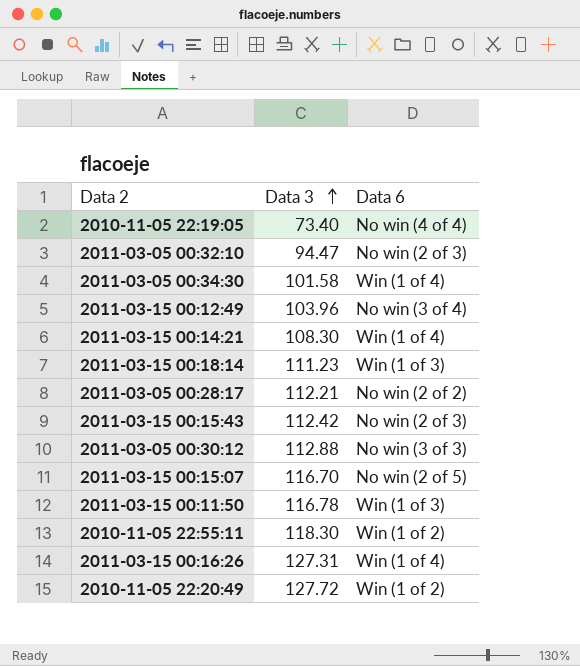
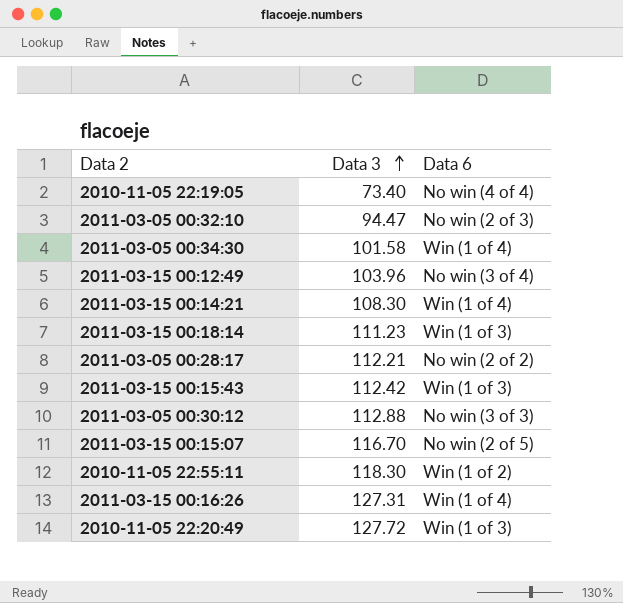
row 2011-03-15 00:11:50: 116.78 | Win (1 of 3) -> none
2011-03-15 00:15:43 | Data 6: No win (2 of 3) -> Win (1 of 3)
2010-11-05 22:20:49 | Data 6: Win (1 of 2) -> Win (1 of 3)

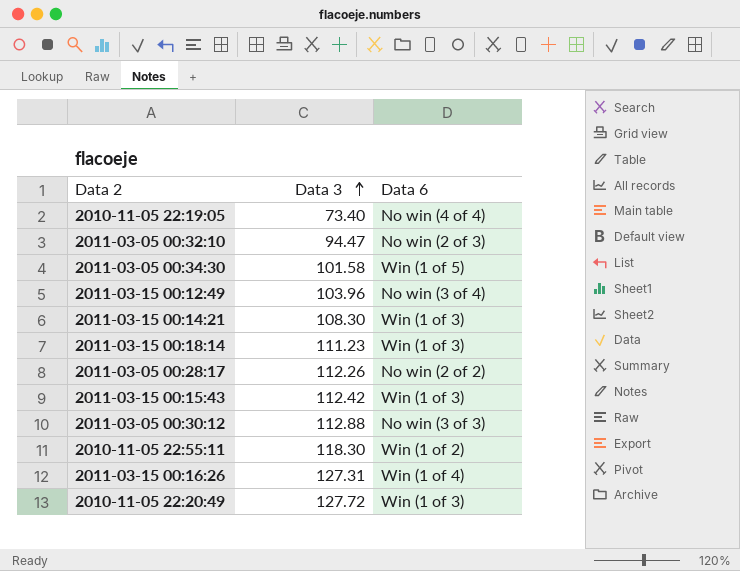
row 2011-03-15 00:15:07: 116.70 | No win (2 of 5) -> none
2011-03-05 00:34:30 | Data 6: Win (1 of 4) -> Win (1 of 5)
2011-03-15 00:14:21 | Data 6: Win (1 of 4) -> Win (1 of 3)
2011-03-05 00:28:17 | Data 3: 112.21 -> 112.26

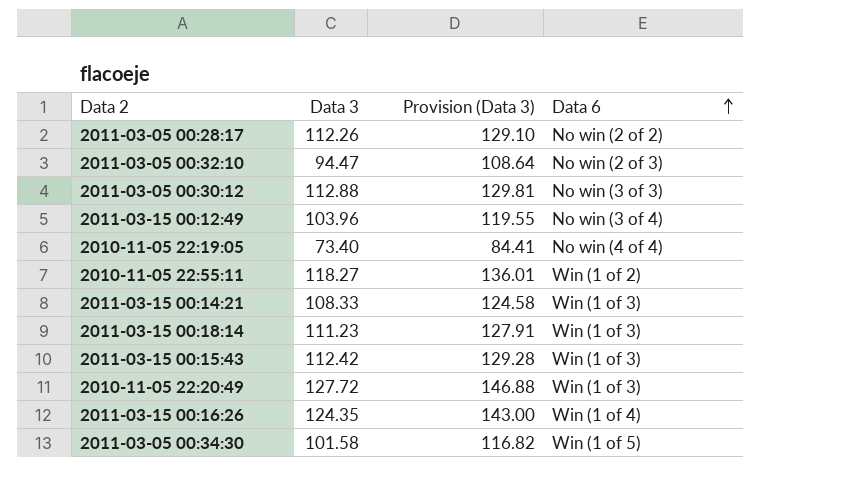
row order: Data 3 ascending -> Data 6 ascending
column Provision (Data 3) | formula: none -> [Data 3] * 1.15
2010-11-05 22:55:11 | Data 3: 118.30 -> 118.27
2011-03-15 00:14:21 | Data 3: 108.30 -> 108.33
2011-03-15 00:16:26 | Data 3: 127.31 -> 124.35

